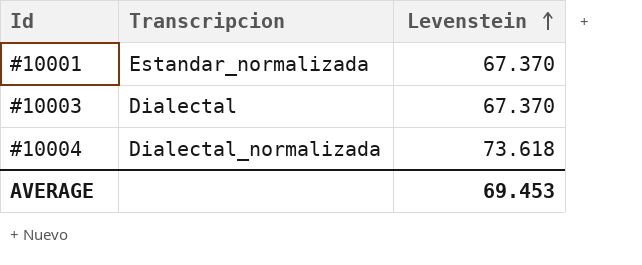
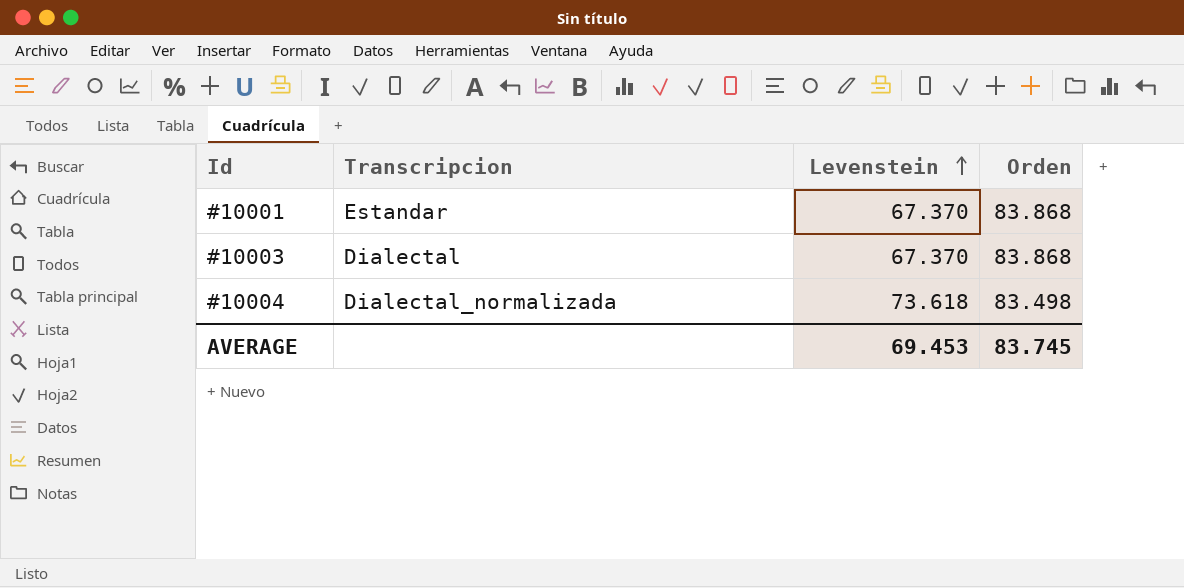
column Orden | position: none -> 4
#10001 | Transcripcion: Estandar_normalizada -> Estandar

